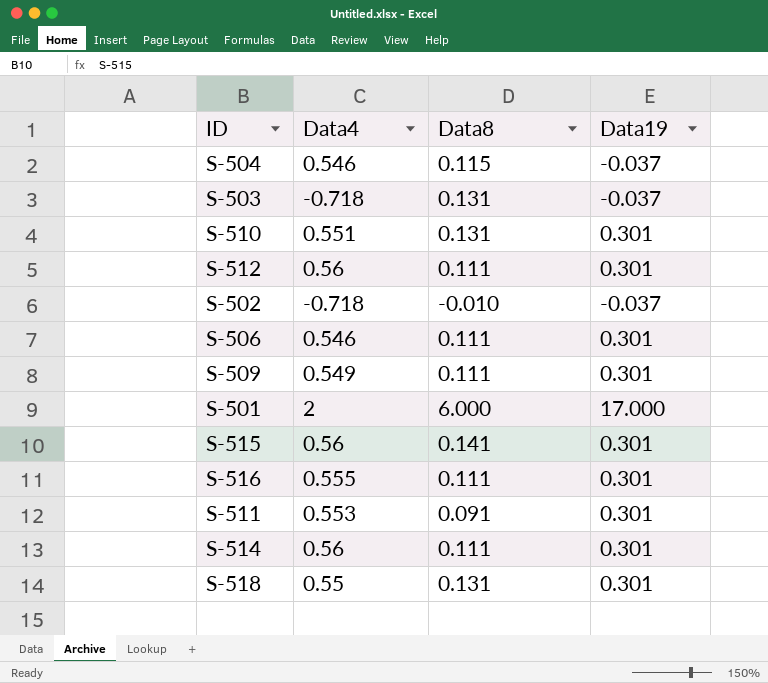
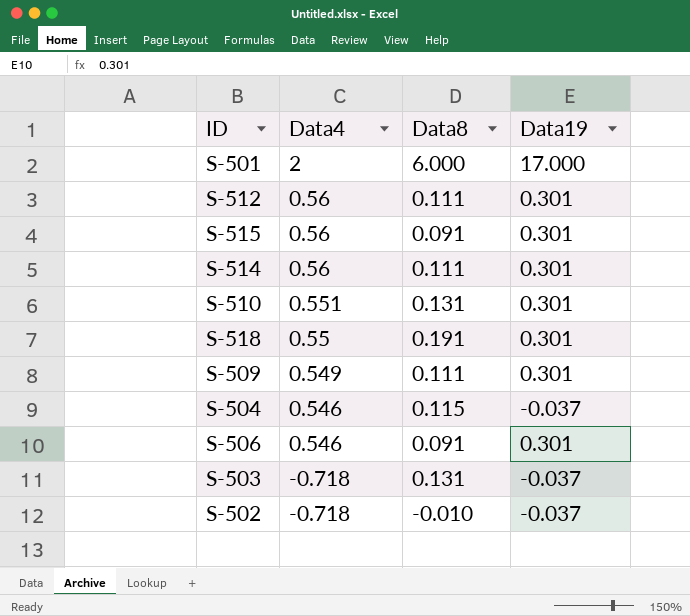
row order: none -> Data4 descending
row S-516: 0.555 | 0.111 | 0.301 -> none
row S-511: 0.553 | 0.091 | 0.301 -> none
S-515 | Data8: 0.141 -> 0.091
S-518 | Data8: 0.131 -> 0.191
S-506 | Data8: 0.111 -> 0.091

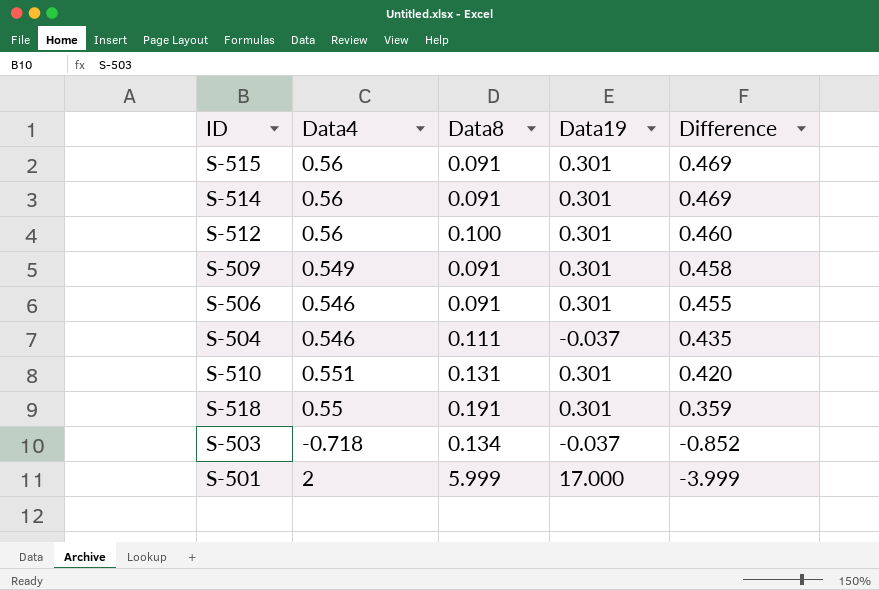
row order: Data4 descending -> Difference descending
column Difference | formula: none -> [Data4] - [Data8]
row S-502: -0.718 | -0.010 | -0.037 -> none
S-514 | Data8: 0.111 -> 0.091
S-512 | Data8: 0.111 -> 0.100
S-509 | Data8: 0.111 -> 0.091
S-504 | Data8: 0.115 -> 0.111
S-503 | Data8: 0.131 -> 0.134
S-501 | Data8: 6.000 -> 5.999

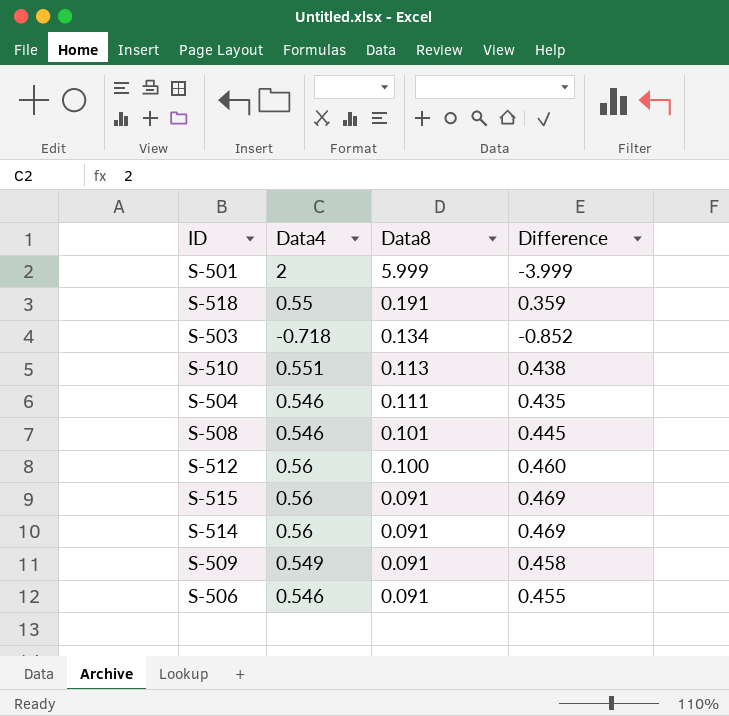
row order: Difference descending -> Data8 descending
column Data19 | position: 4 -> none
S-510 | Data8: 0.131 -> 0.113
S-510 | Difference: 0.420 -> 0.438
row S-508: none -> 0.546 | 0.101 | 0.445

